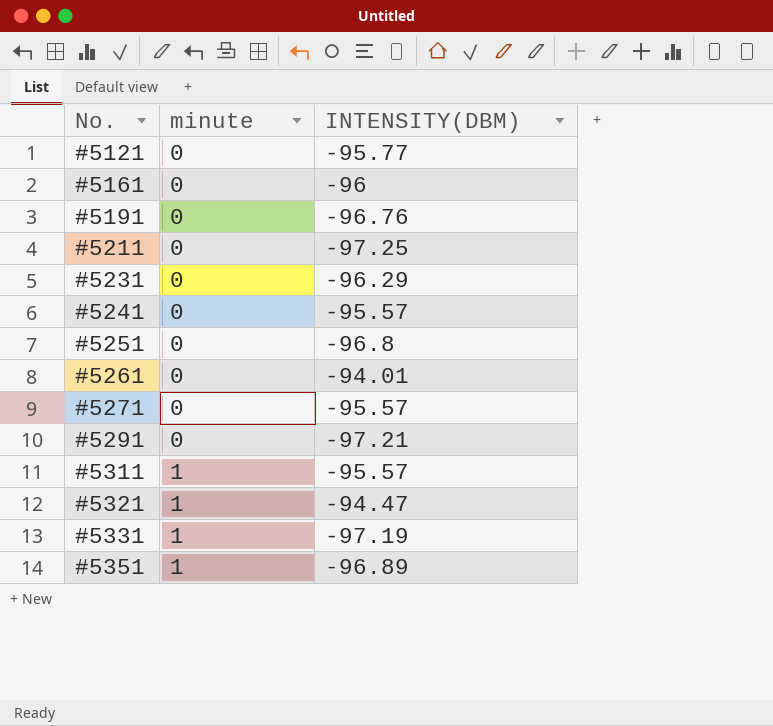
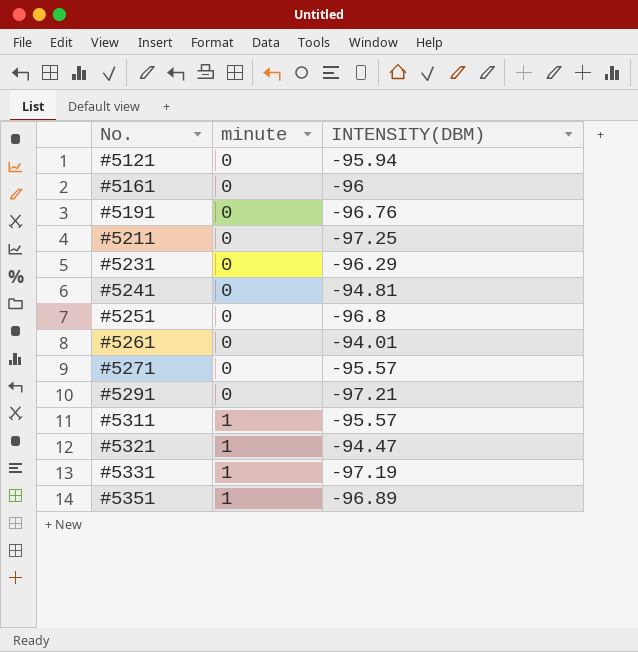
#5121 | INTENSITY(DBM): -95.77 -> -95.94
#5241 | INTENSITY(DBM): -95.57 -> -94.81

